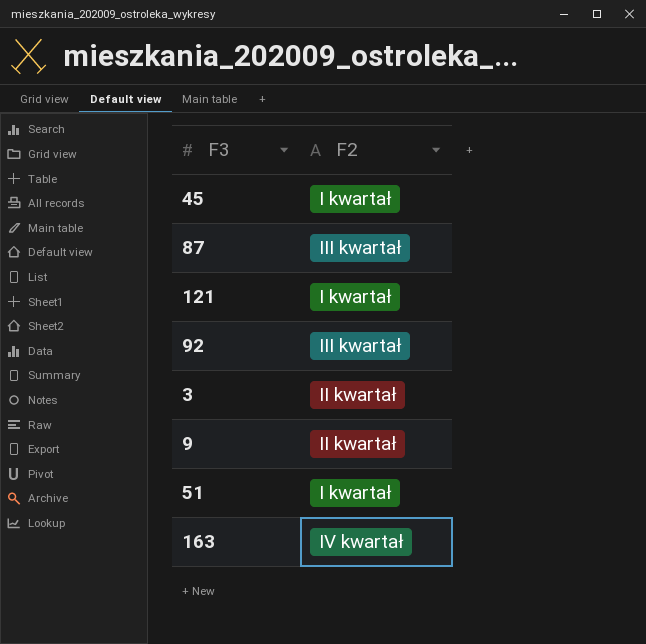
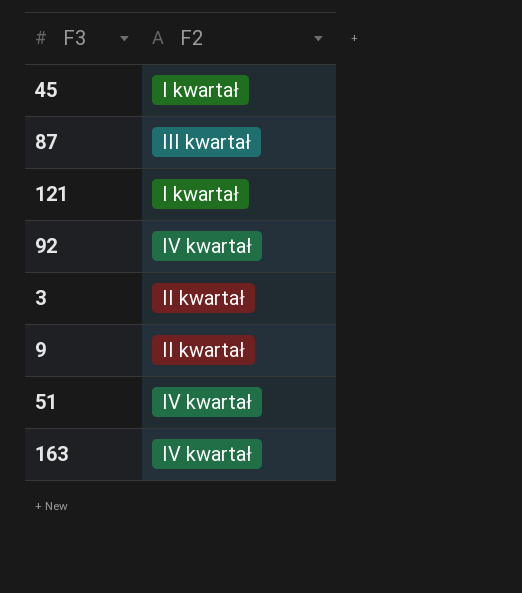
92 | F2: III kwartał -> IV kwartał
51 | F2: I kwartał -> IV kwartał

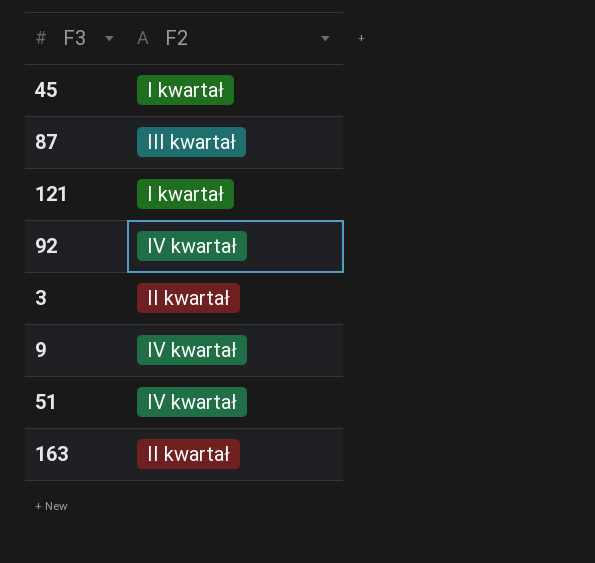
9 | F2: II kwartał -> IV kwartał
163 | F2: IV kwartał -> II kwartał

